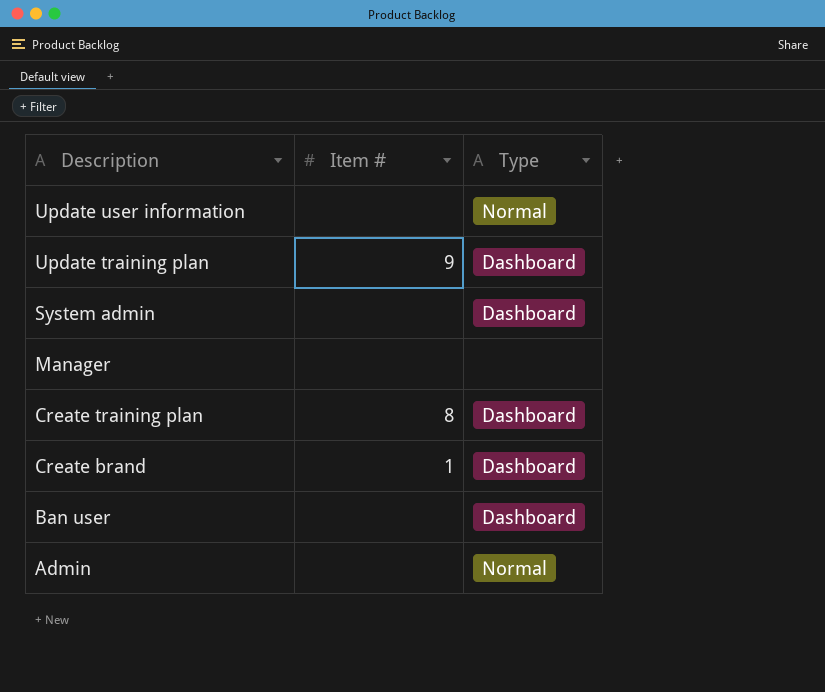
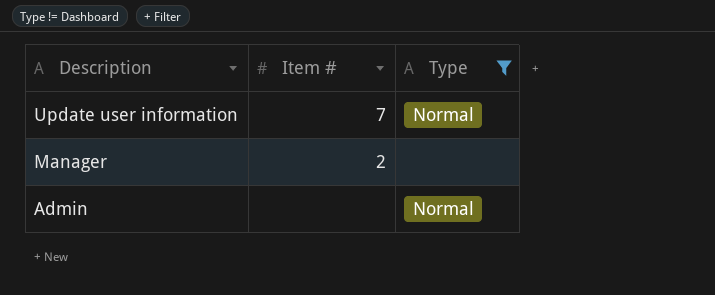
filter: none -> Type != Dashboard
Update user information | Item #: none -> 7
Manager | Item #: none -> 2

